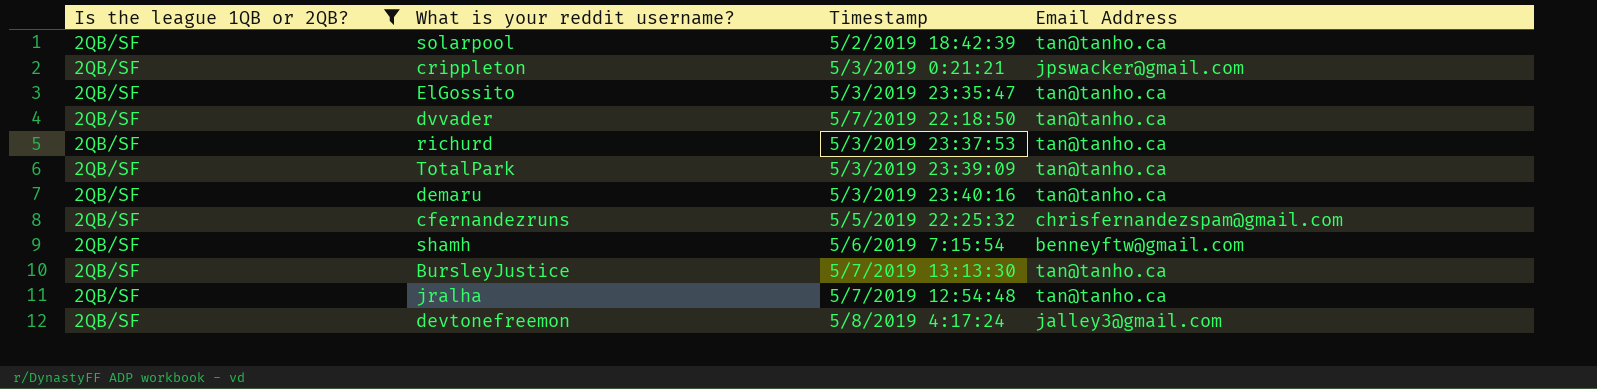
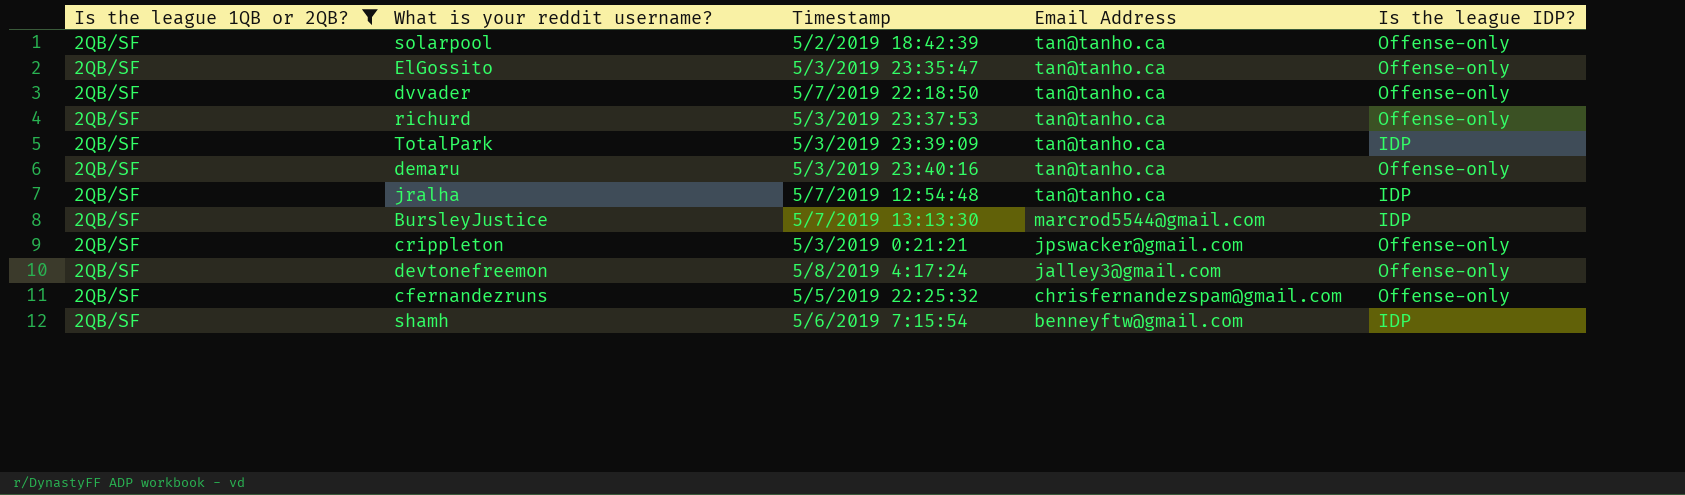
row order: none -> Email Address descending
column Is the league IDP? | position: none -> 5
BursleyJustice | Email Address: tan@tanho.ca -> marcrod5544@gmail.com

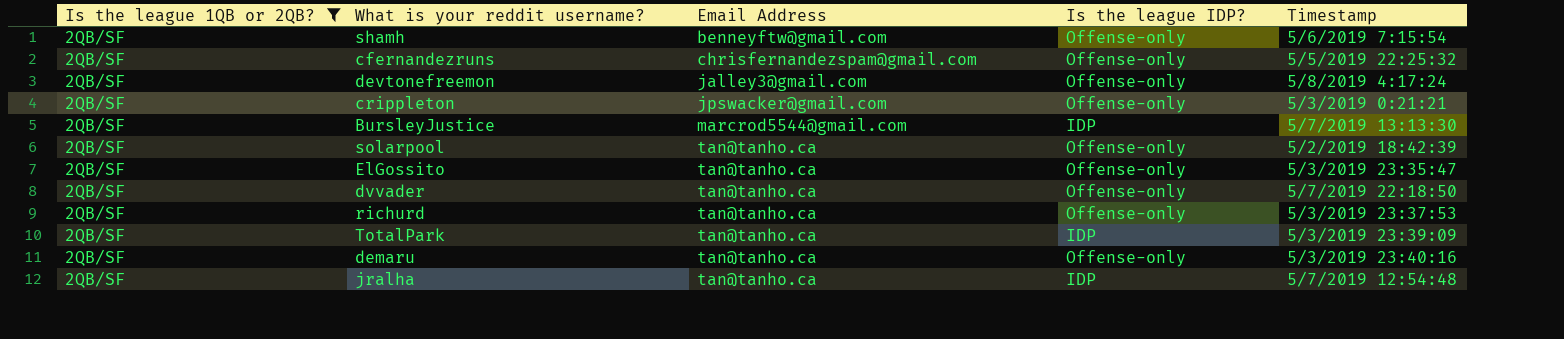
row order: Email Address descending -> Email Address ascending
column Timestamp | position: 3 -> 5
shamh | Is the league IDP?: IDP -> Offense-only

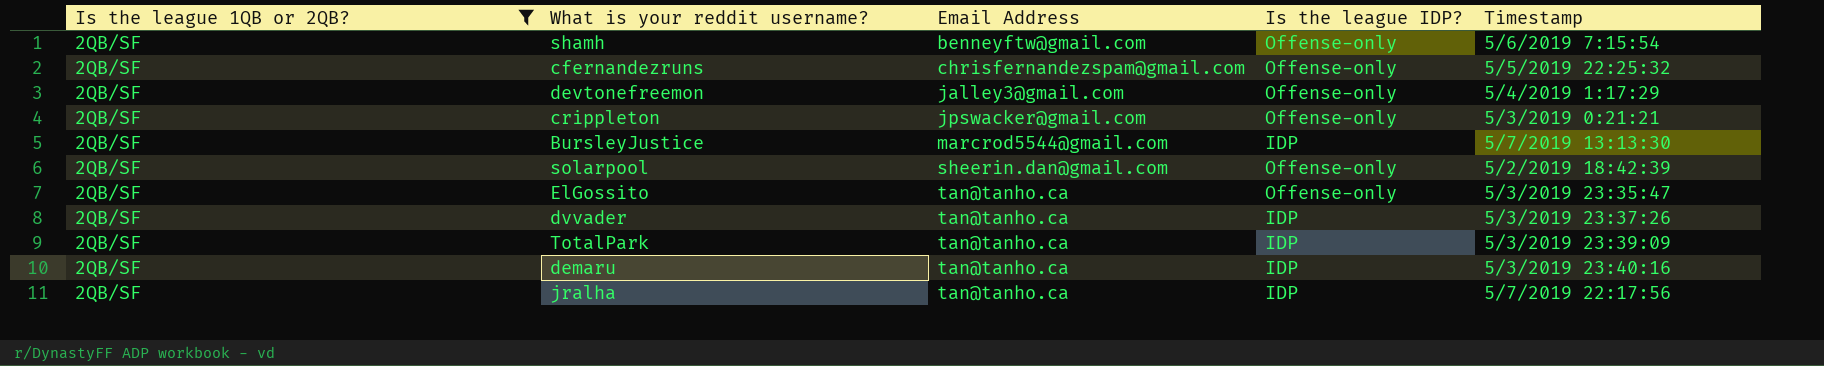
row richurd: 2QB/SF | tan@tanho.ca | Offense-only | 5/3/2019 23:37:53 -> none
devtonefreemon | Timestamp: 5/8/2019 4:17:24 -> 5/4/2019 1:17:29
solarpool | Email Address: tan@tanho.ca -> sheerin.dan@gmail.com
dvvader | Is the league IDP?: Offense-only -> IDP
dvvader | Timestamp: 5/7/2019 22:18:50 -> 5/3/2019 23:37:26
demaru | Is the league IDP?: Offense-only -> IDP
jralha | Timestamp: 5/7/2019 12:54:48 -> 5/7/2019 22:17:56

